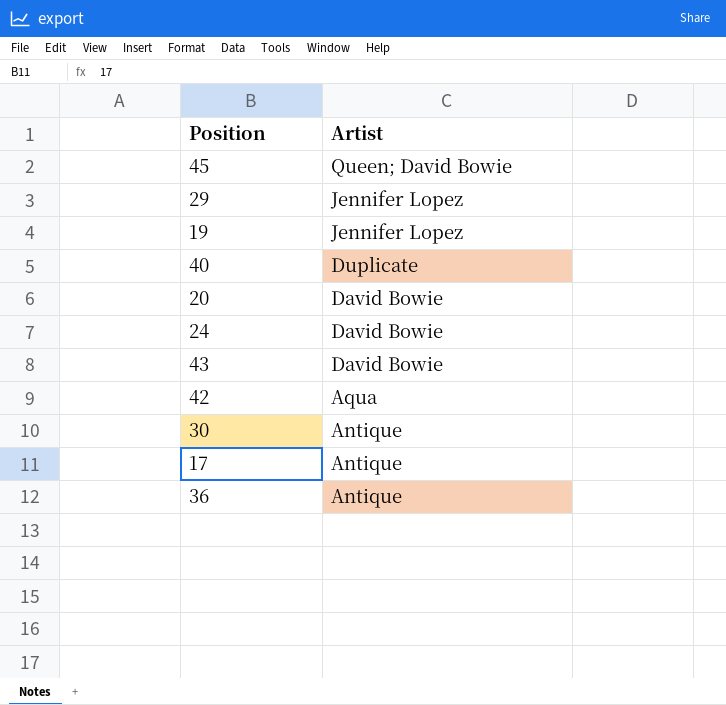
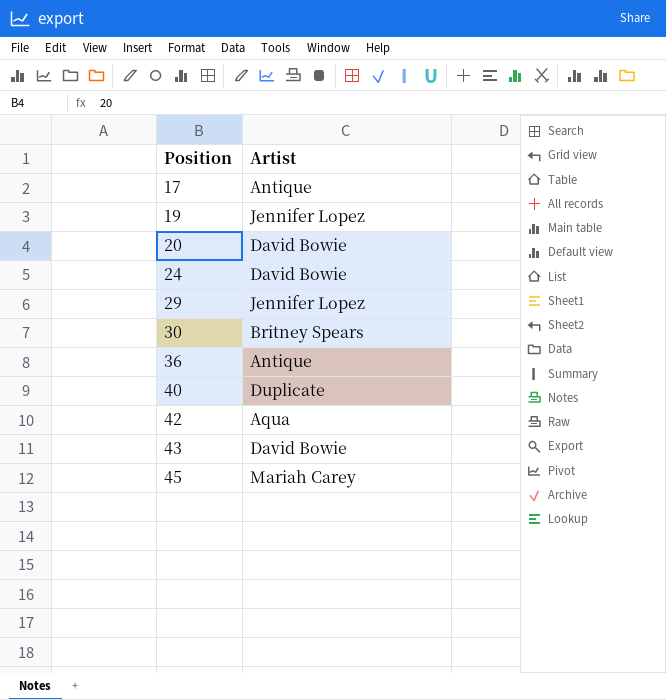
row order: Artist descending -> Position ascending
30 | Artist: Antique -> Britney Spears
45 | Artist: Queen; David Bowie -> Mariah Carey

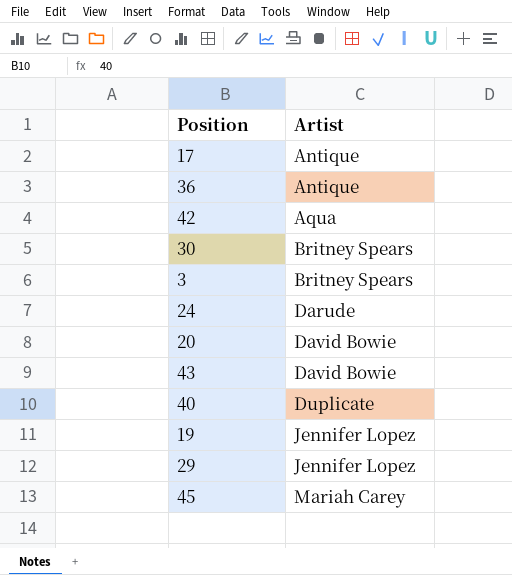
row order: Position ascending -> Artist ascending
row 3: none -> Britney Spears
24 | Artist: David Bowie -> Darude

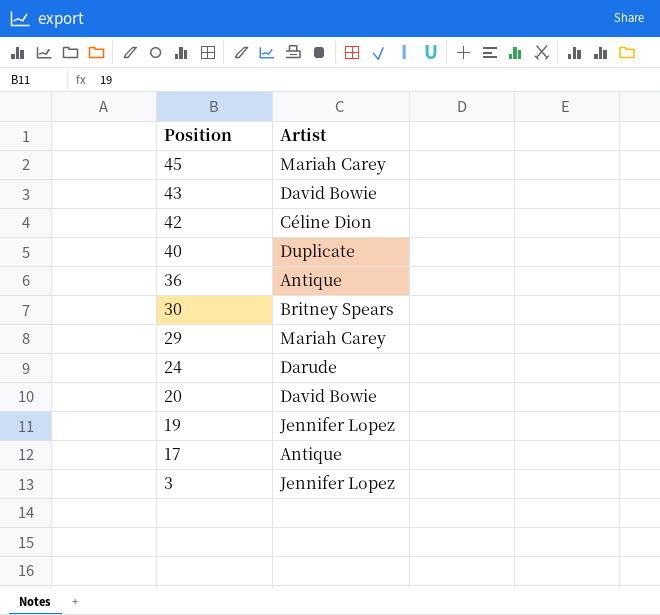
row order: Artist ascending -> Position descending
42 | Artist: Aqua -> Céline Dion
29 | Artist: Jennifer Lopez -> Mariah Carey
3 | Artist: Britney Spears -> Jennifer Lopez

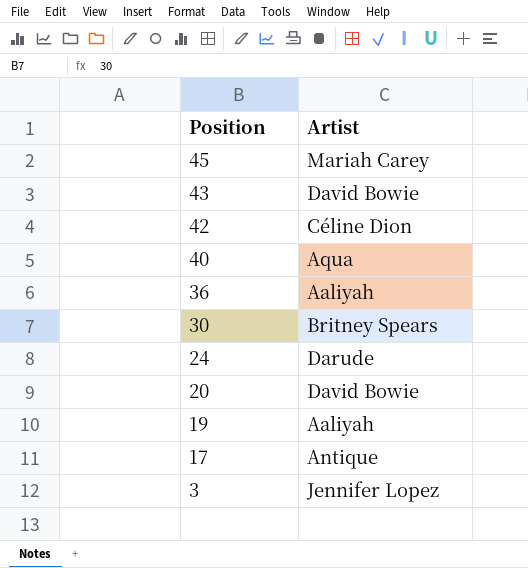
row 29: Mariah Carey -> none
40 | Artist: Duplicate -> Aqua
36 | Artist: Antique -> Aaliyah
19 | Artist: Jennifer Lopez -> Aaliyah

